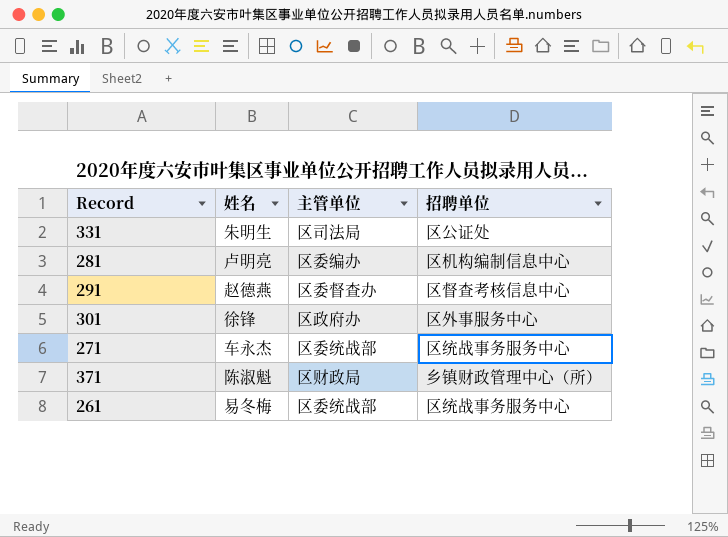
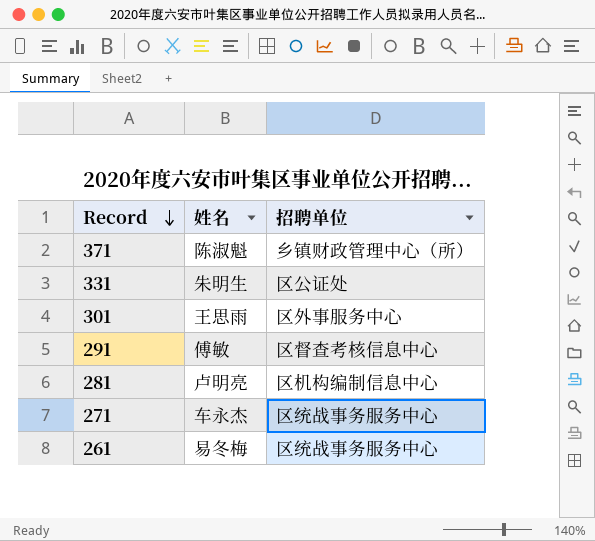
row order: none -> Record descending
column 主管单位 | position: 3 -> none
301 | 姓名: 徐锋 -> 王思雨
291 | 姓名: 赵德燕 -> 傅敏

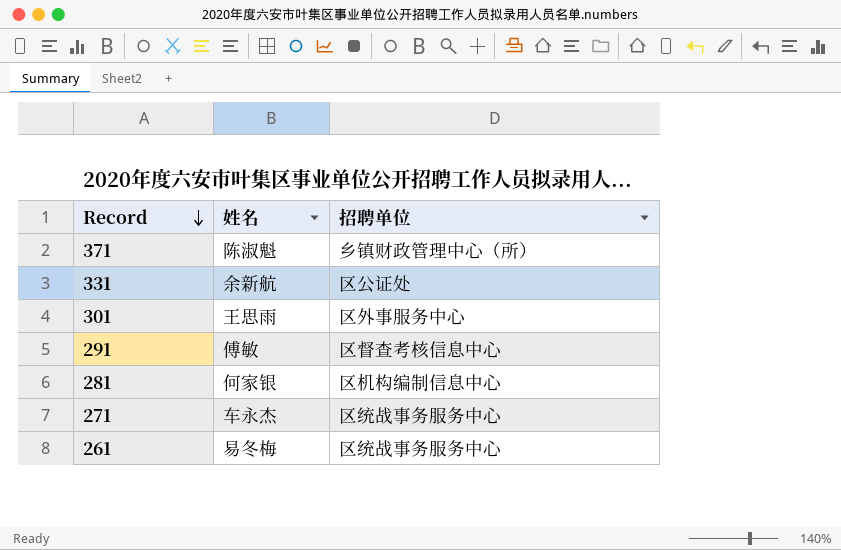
331 | 姓名: 朱明生 -> 余新航
281 | 姓名: 卢明亮 -> 何家银

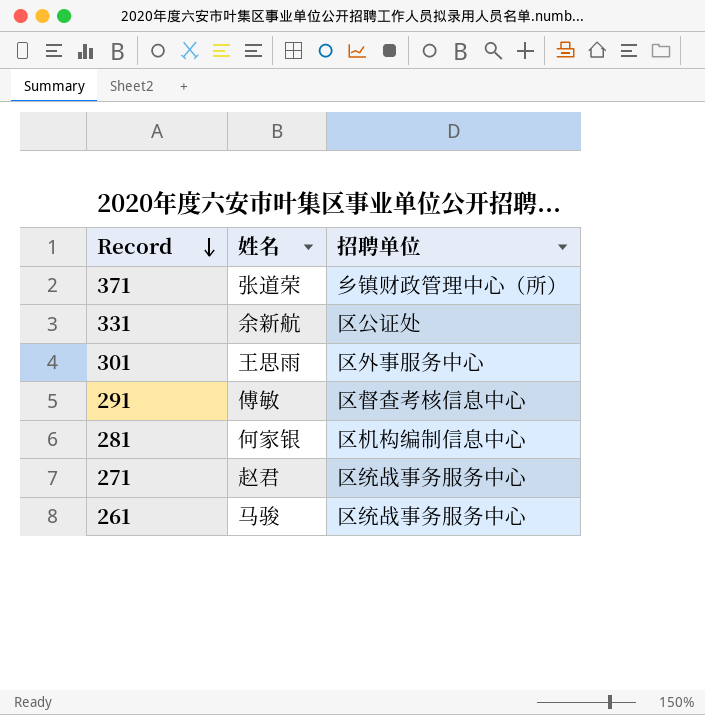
371 | 姓名: 陈淑魁 -> 张道荣
271 | 姓名: 车永杰 -> 赵君
261 | 姓名: 易冬梅 -> 马骏

